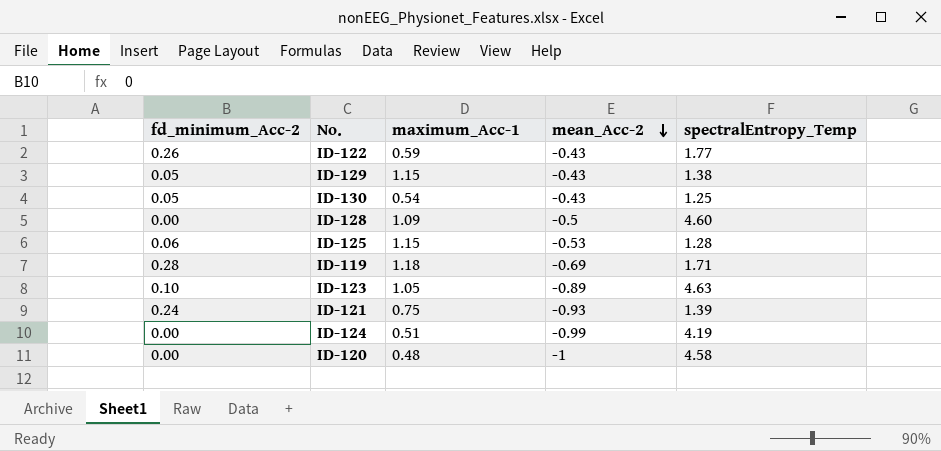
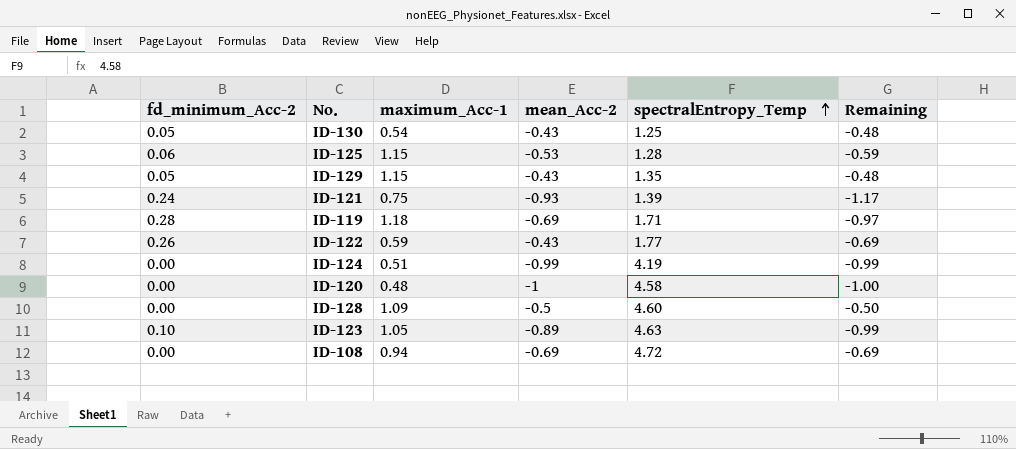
row order: mean_Acc-2 descending -> spectralEntropy_Temp ascending
column Remaining | formula: none -> [mean_Acc-2] - [fd_minimum_Acc-2]
ID-129 | spectralEntropy_Temp: 1.38 -> 1.35
row ID-108: none -> 0.00 | 0.94 | -0.69 | 4.72 | -0.69

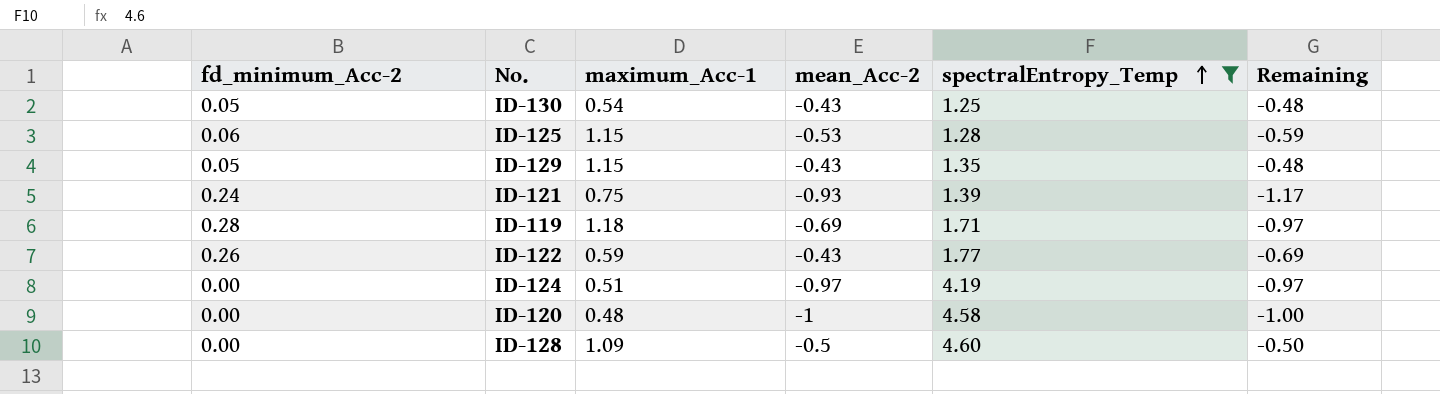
filter: none -> spectralEntropy_Temp <= 4.60
ID-124 | mean_Acc-2: -0.99 -> -0.97
ID-124 | Remaining: -0.99 -> -0.97

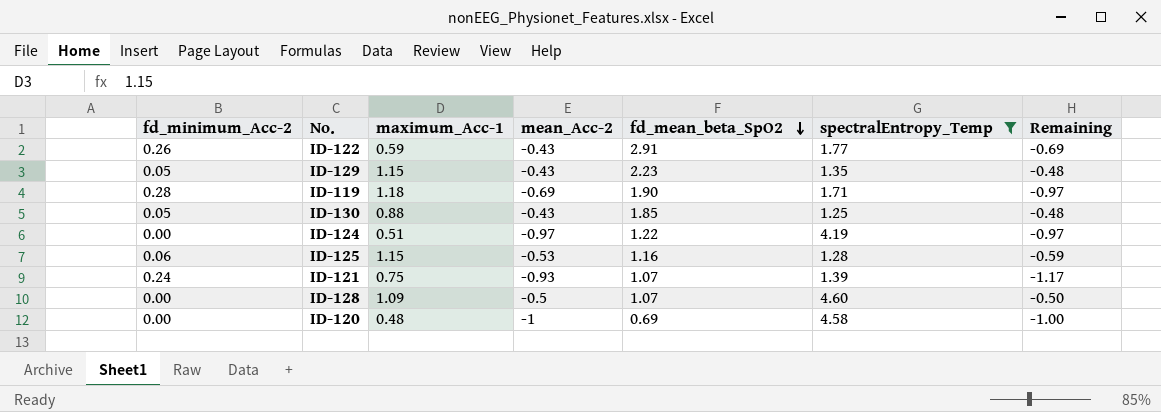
row order: spectralEntropy_Temp ascending -> fd_mean_beta_SpO2 descending
column fd_mean_beta_SpO2 | position: none -> 5
ID-130 | maximum_Acc-1: 0.54 -> 0.88

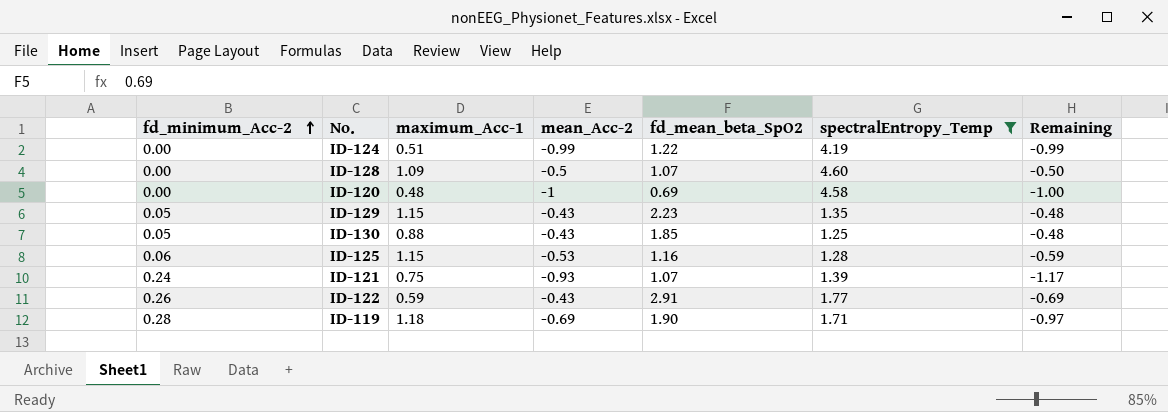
row order: fd_mean_beta_SpO2 descending -> fd_minimum_Acc-2 ascending
ID-124 | mean_Acc-2: -0.97 -> -0.99
ID-124 | Remaining: -0.97 -> -0.99

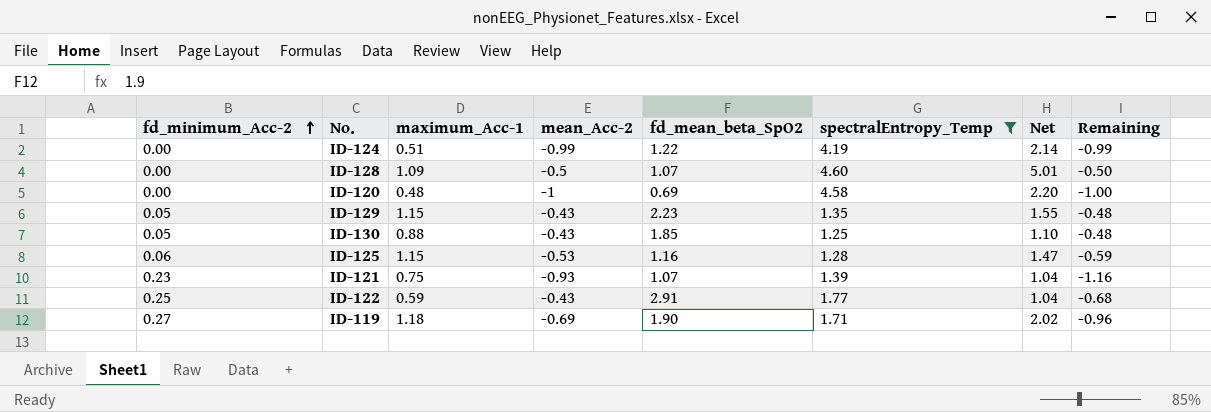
column Net | formula: none -> [maximum_Acc-1] * [spectralEntropy_Temp]
ID-121 | fd_minimum_Acc-2: 0.24 -> 0.23
ID-121 | Remaining: -1.17 -> -1.16
ID-122 | fd_minimum_Acc-2: 0.26 -> 0.25
ID-122 | Remaining: -0.69 -> -0.68
ID-119 | fd_minimum_Acc-2: 0.28 -> 0.27
ID-119 | Remaining: -0.97 -> -0.96

